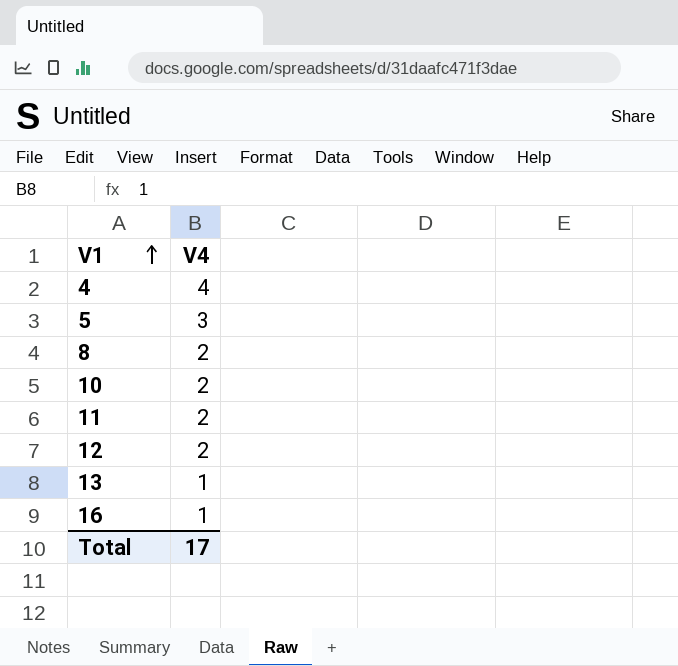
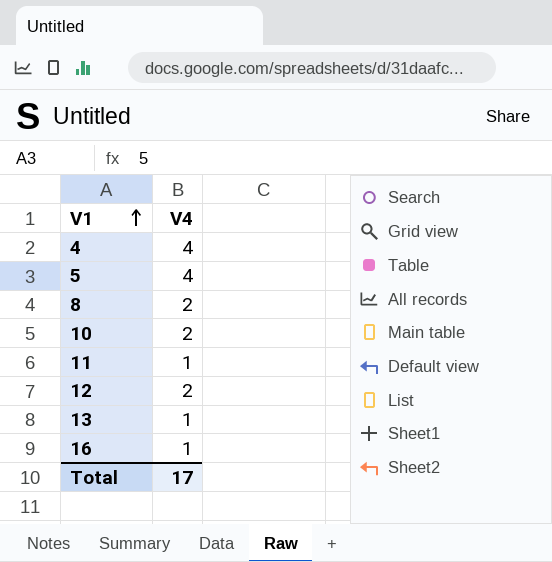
5 | V4: 3 -> 4
11 | V4: 2 -> 1

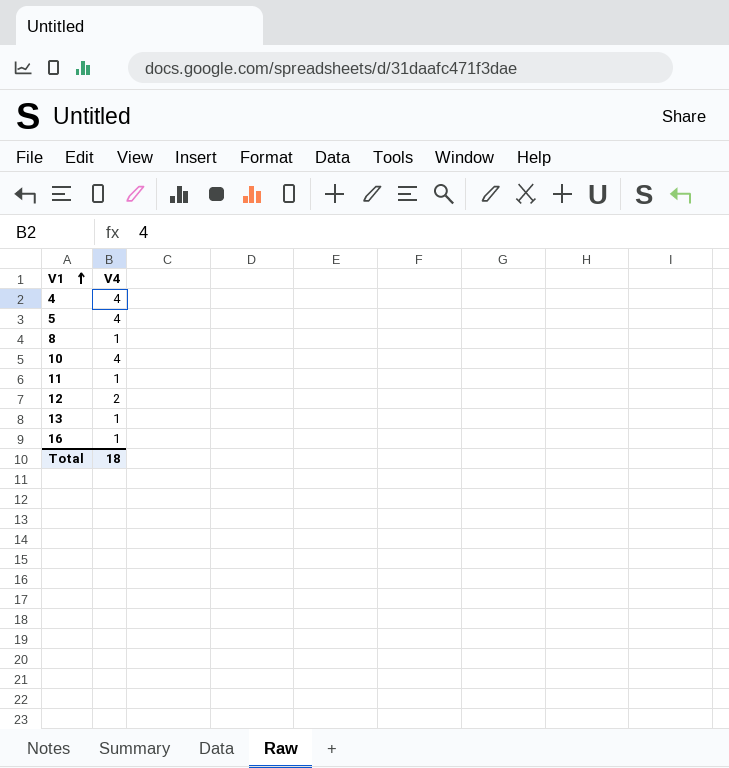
8 | V4: 2 -> 1
10 | V4: 2 -> 4
Total | V4: 17 -> 18

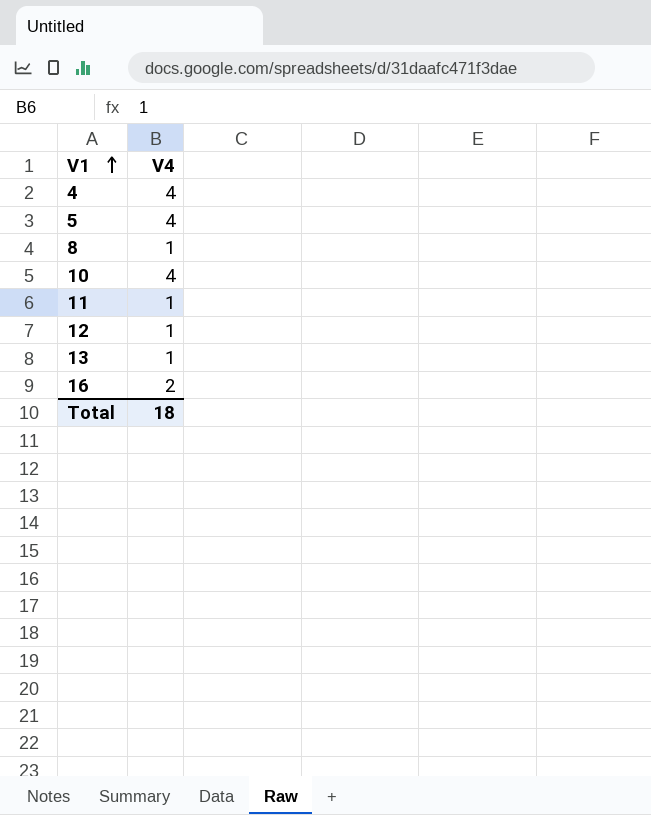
12 | V4: 2 -> 1
16 | V4: 1 -> 2

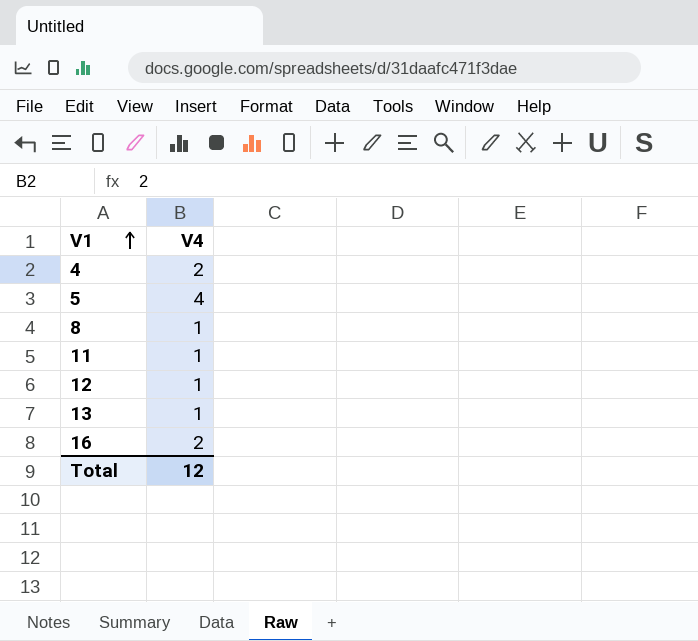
row 10: 4 -> none
4 | V4: 4 -> 2
Total | V4: 18 -> 12

